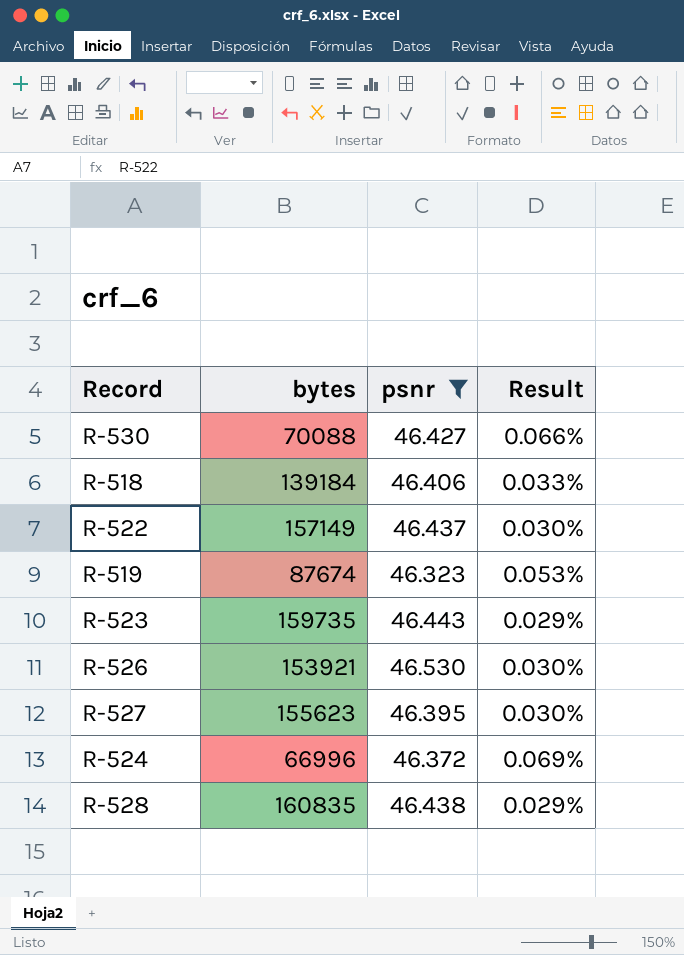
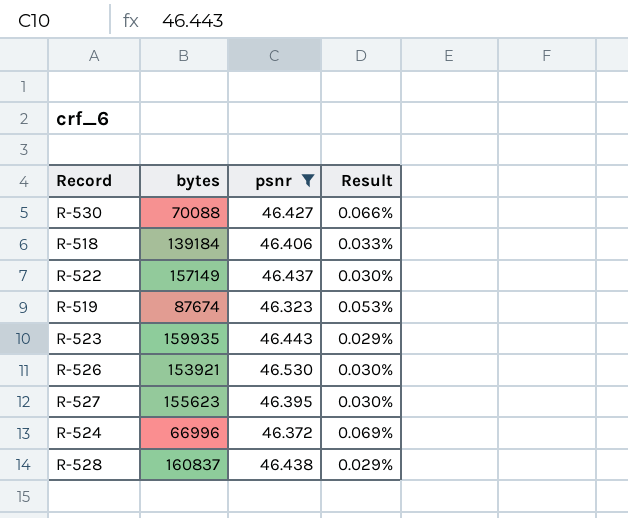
R-523 | bytes: 159735 -> 159935
R-528 | bytes: 160835 -> 160837

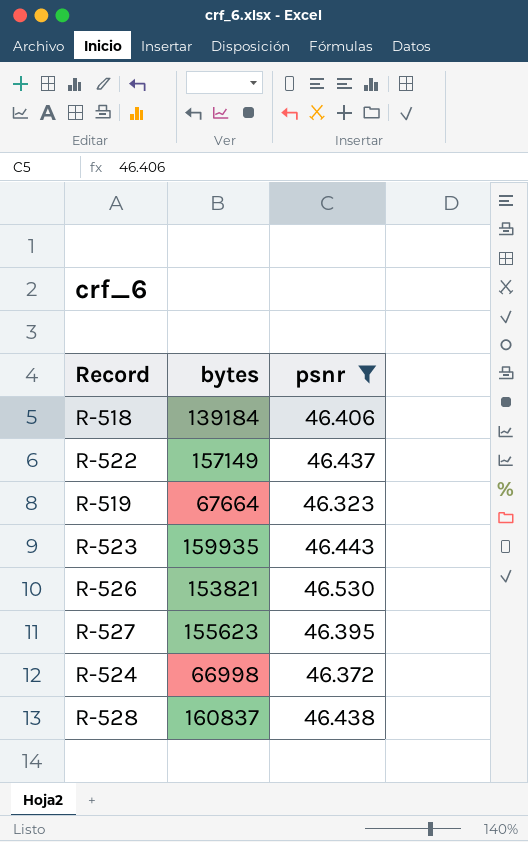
column Result | formula: [psnr] / [bytes] -> none
row R-530: 70088 | 46.427 | 0.066% -> none
R-519 | bytes: 87674 -> 67664
R-526 | bytes: 153921 -> 153821
R-524 | bytes: 66996 -> 66998

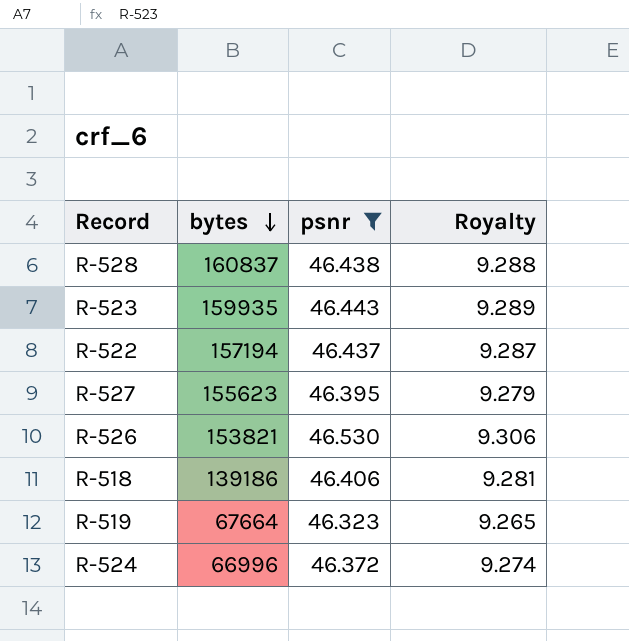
row order: none -> bytes descending
column Royalty | formula: none -> [psnr] * 0.2
R-522 | bytes: 157149 -> 157194
R-518 | bytes: 139184 -> 139186
R-524 | bytes: 66998 -> 66996

